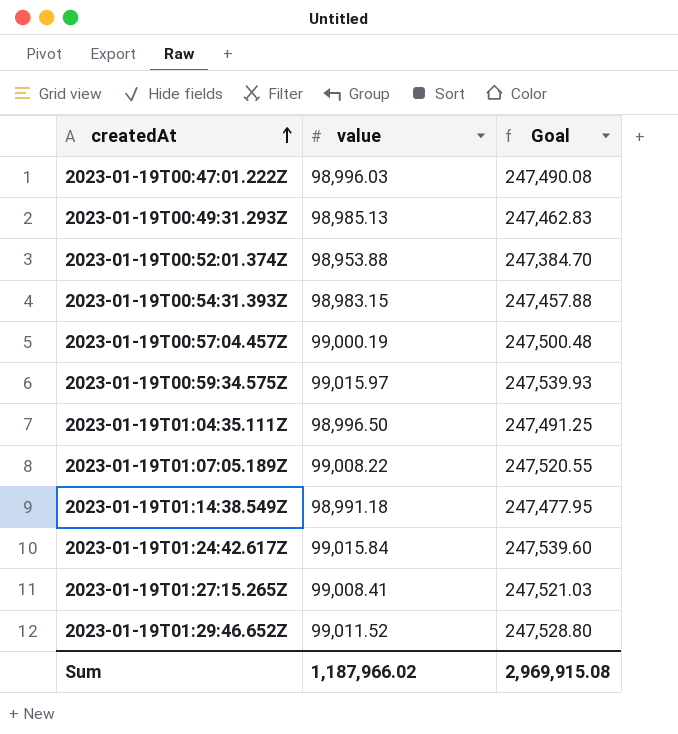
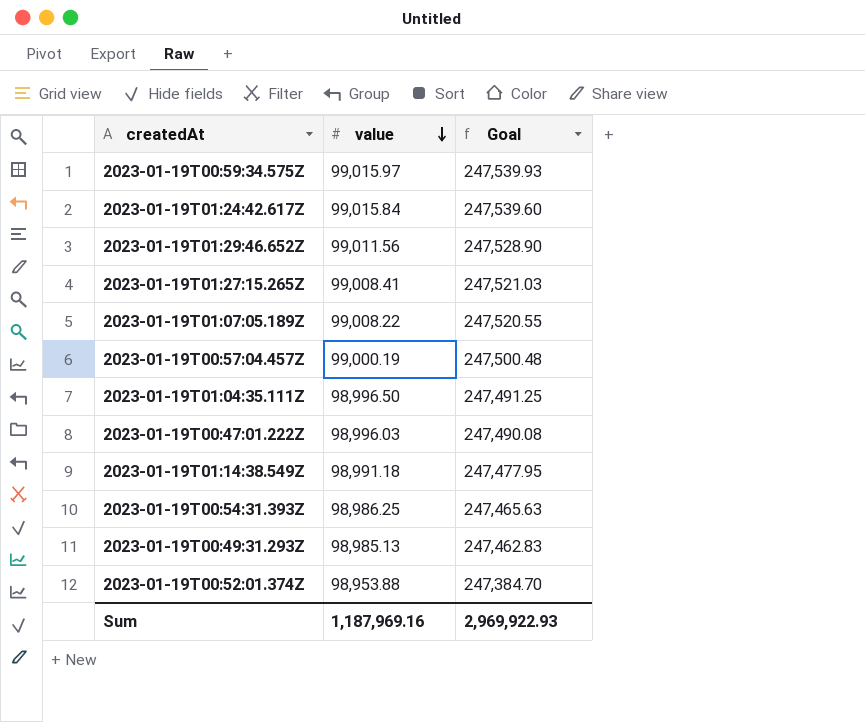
row order: createdAt ascending -> value descending
2023-01-19T01:29:46.652Z | value: 99,011.52 -> 99,011.56
2023-01-19T01:29:46.652Z | Goal: 247,528.80 -> 247,528.90
2023-01-19T00:54:31.393Z | value: 98,983.15 -> 98,986.25
2023-01-19T00:54:31.393Z | Goal: 247,457.88 -> 247,465.63
Sum | value: 1,187,966.02 -> 1,187,969.16
Sum | Goal: 2,969,915.08 -> 2,969,922.93

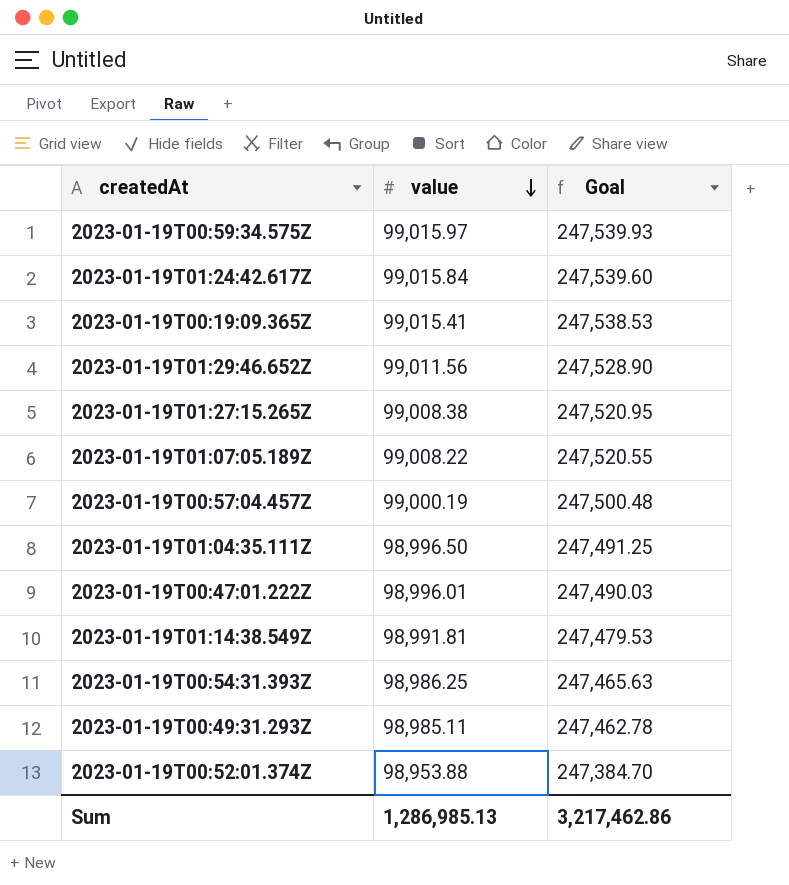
row 2023-01-19T00:19:09.365Z: none -> 99,015.41 | 247,538.53
2023-01-19T01:27:15.265Z | value: 99,008.41 -> 99,008.38
2023-01-19T01:27:15.265Z | Goal: 247,521.03 -> 247,520.95
2023-01-19T00:47:01.222Z | value: 98,996.03 -> 98,996.01
2023-01-19T00:47:01.222Z | Goal: 247,490.08 -> 247,490.03
2023-01-19T01:14:38.549Z | value: 98,991.18 -> 98,991.81
2023-01-19T01:14:38.549Z | Goal: 247,477.95 -> 247,479.53
2023-01-19T00:49:31.293Z | value: 98,985.13 -> 98,985.11
2023-01-19T00:49:31.293Z | Goal: 247,462.83 -> 247,462.78
Sum | value: 1,187,969.16 -> 1,286,985.13
Sum | Goal: 2,969,922.93 -> 3,217,462.86

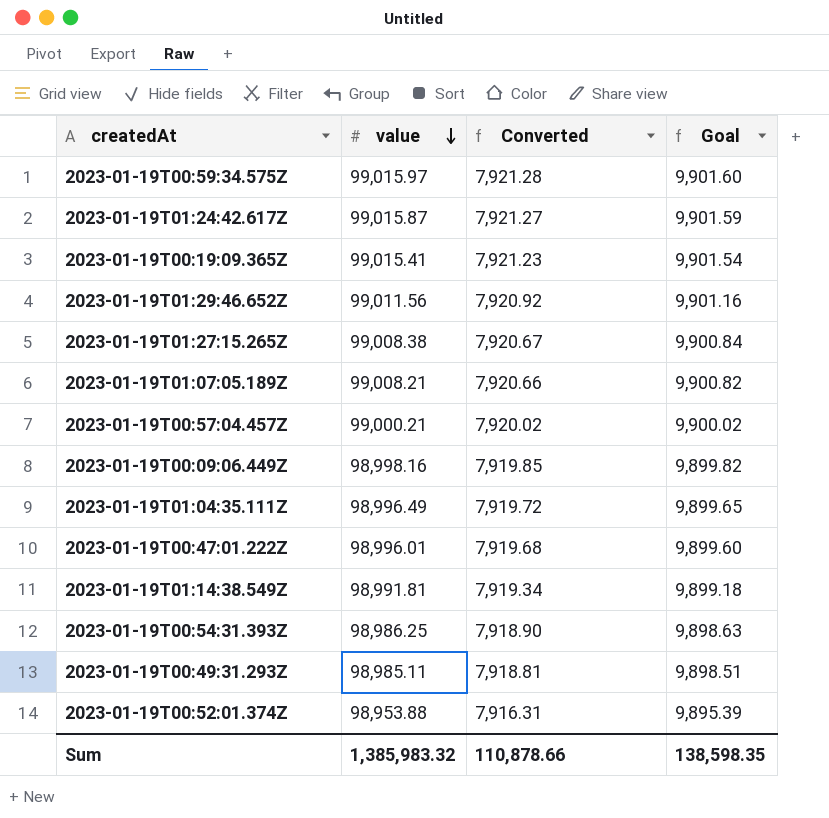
column Converted | formula: none -> [value] * 0.08
column Goal | formula: [value] * 2.5 -> [value] * 0.1
2023-01-19T01:24:42.617Z | value: 99,015.84 -> 99,015.87
2023-01-19T01:07:05.189Z | value: 99,008.22 -> 99,008.21
2023-01-19T00:57:04.457Z | value: 99,000.19 -> 99,000.21
row 2023-01-19T00:09:06.449Z: none -> 98,998.16 | 7,919.85 | 9,899.82
2023-01-19T01:04:35.111Z | value: 98,996.50 -> 98,996.49
Sum | value: 1,286,985.13 -> 1,385,983.32
Sum | Goal: 3,217,462.86 -> 138,598.35

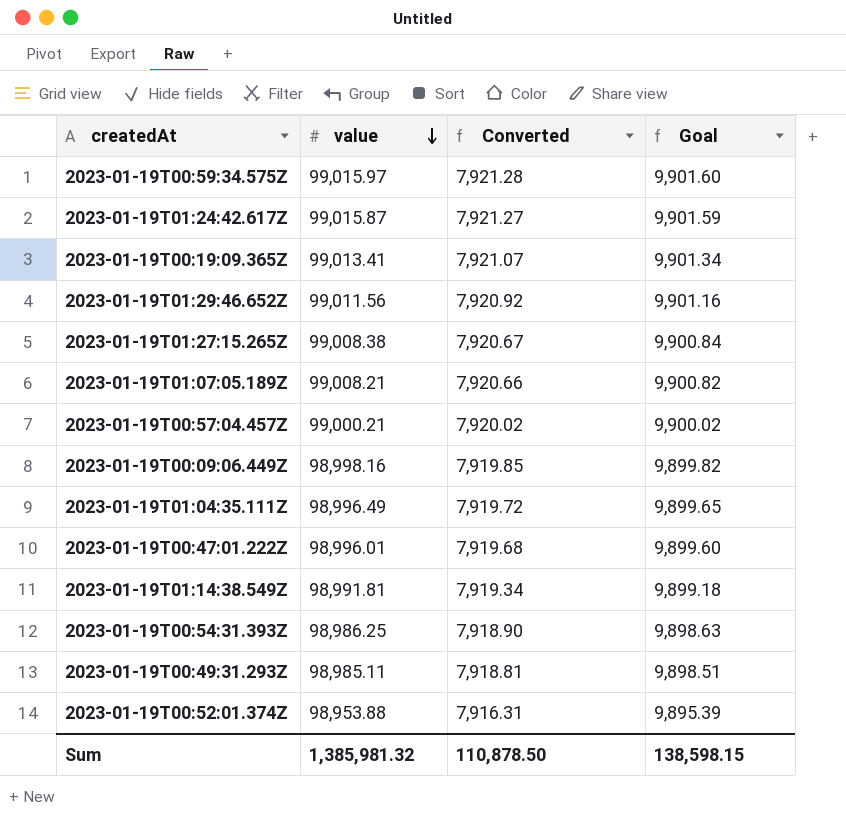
2023-01-19T00:19:09.365Z | value: 99,015.41 -> 99,013.41
2023-01-19T00:19:09.365Z | Converted: 7,921.23 -> 7,921.07
2023-01-19T00:19:09.365Z | Goal: 9,901.54 -> 9,901.34
Sum | value: 1,385,983.32 -> 1,385,981.32
Sum | Converted: 110,878.66 -> 110,878.50
Sum | Goal: 138,598.35 -> 138,598.15

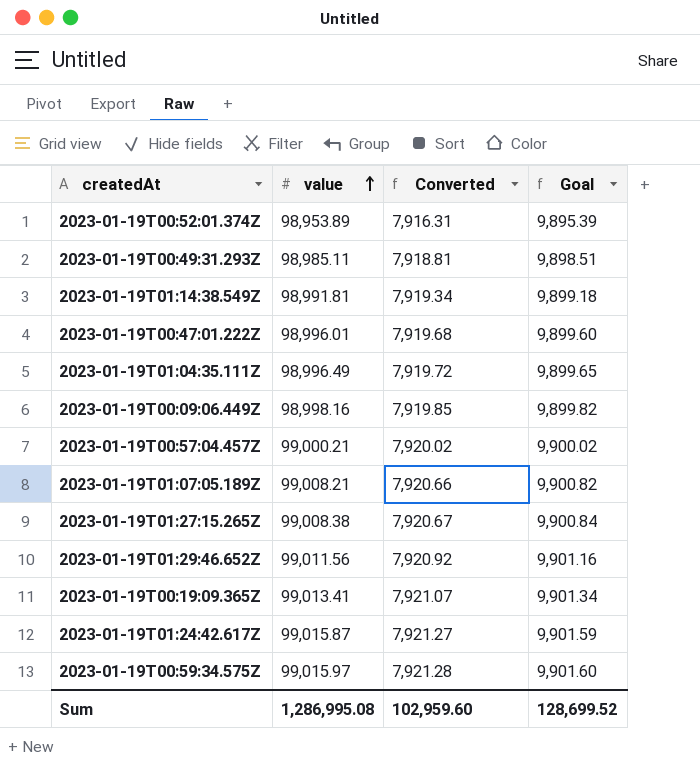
row order: value descending -> value ascending
row 2023-01-19T00:54:31.393Z: 98,986.25 | 7,918.90 | 9,898.63 -> none
2023-01-19T00:52:01.374Z | value: 98,953.88 -> 98,953.89
Sum | value: 1,385,981.32 -> 1,286,995.08
Sum | Converted: 110,878.50 -> 102,959.60
Sum | Goal: 138,598.15 -> 128,699.52

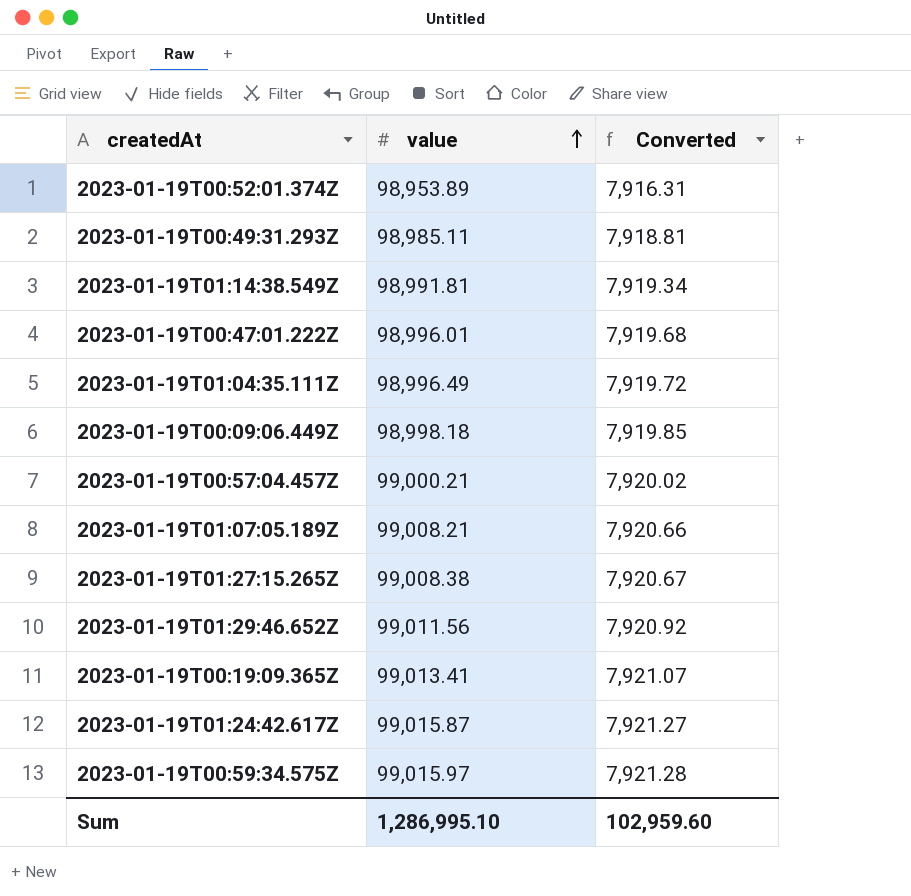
column Goal | formula: [value] * 0.1 -> none
2023-01-19T00:09:06.449Z | value: 98,998.16 -> 98,998.18
Sum | value: 1,286,995.08 -> 1,286,995.10

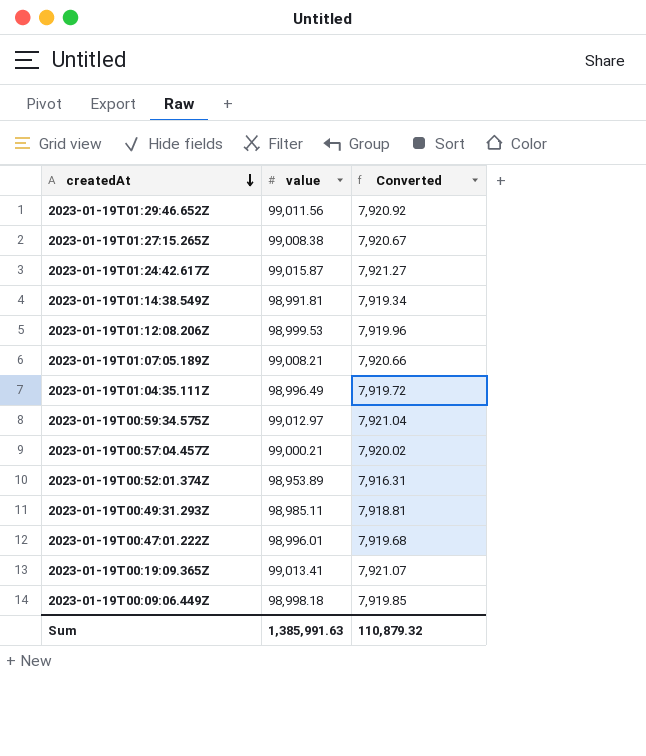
row order: value ascending -> createdAt descending
row 2023-01-19T01:12:08.206Z: none -> 98,999.53 | 7,919.96
2023-01-19T00:59:34.575Z | value: 99,015.97 -> 99,012.97
2023-01-19T00:59:34.575Z | Converted: 7,921.28 -> 7,921.04
Sum | value: 1,286,995.10 -> 1,385,991.63
Sum | Converted: 102,959.60 -> 110,879.32

